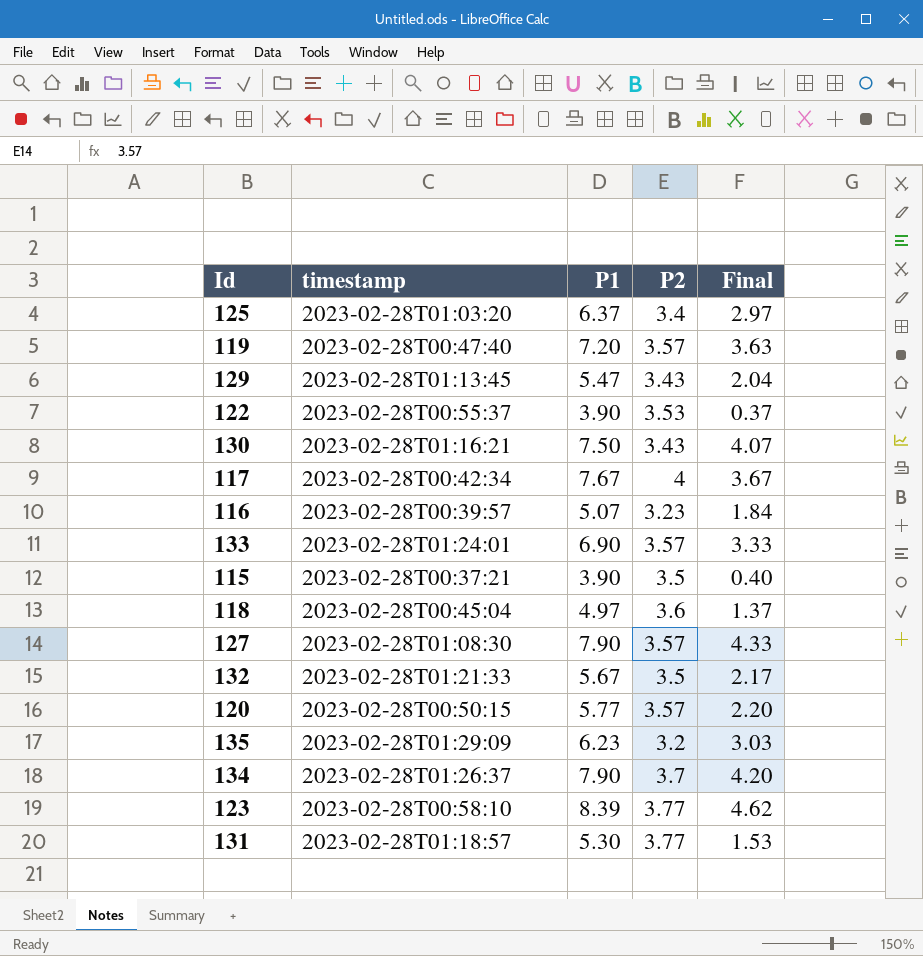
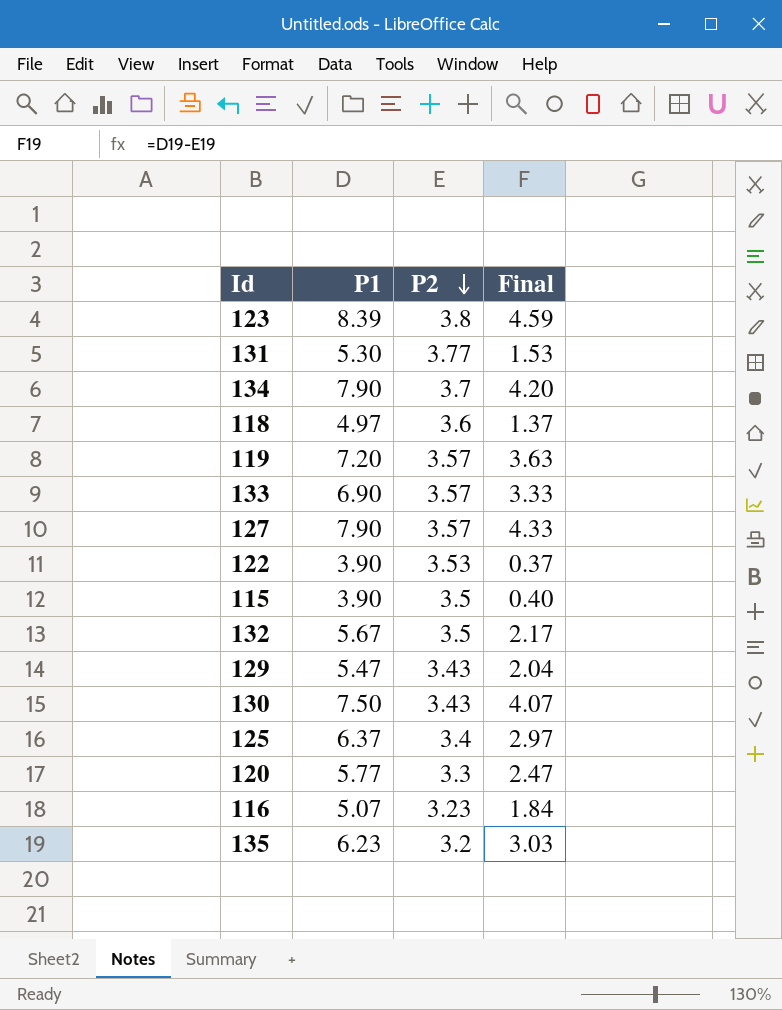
row order: none -> P2 descending
column timestamp | position: 2 -> none
row 117: 2023-02-28T00:42:34 | 7.67 | 4 | 3.67 -> none
123 | P2: 3.77 -> 3.8
123 | Final: 4.62 -> 4.59
120 | P2: 3.57 -> 3.3
120 | Final: 2.20 -> 2.47

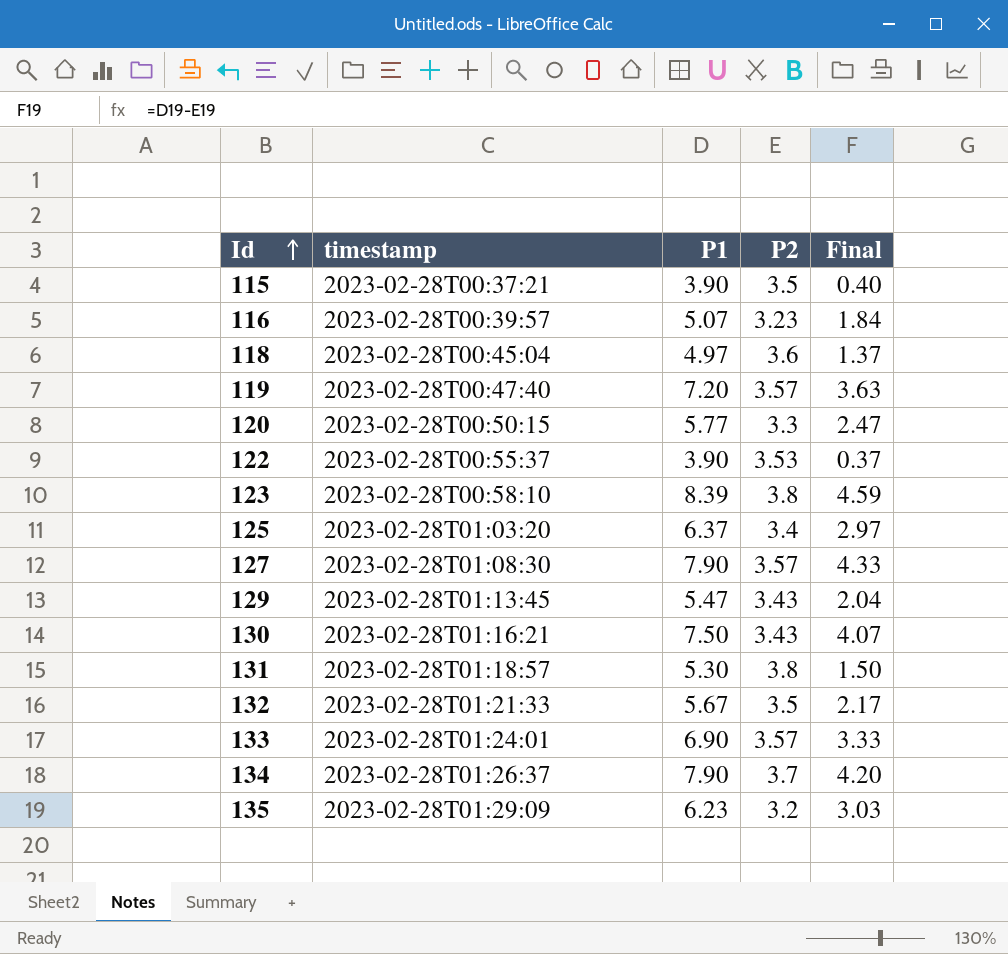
row order: P2 descending -> Id ascending
column timestamp | position: none -> 2
131 | P2: 3.77 -> 3.8
131 | Final: 1.53 -> 1.50

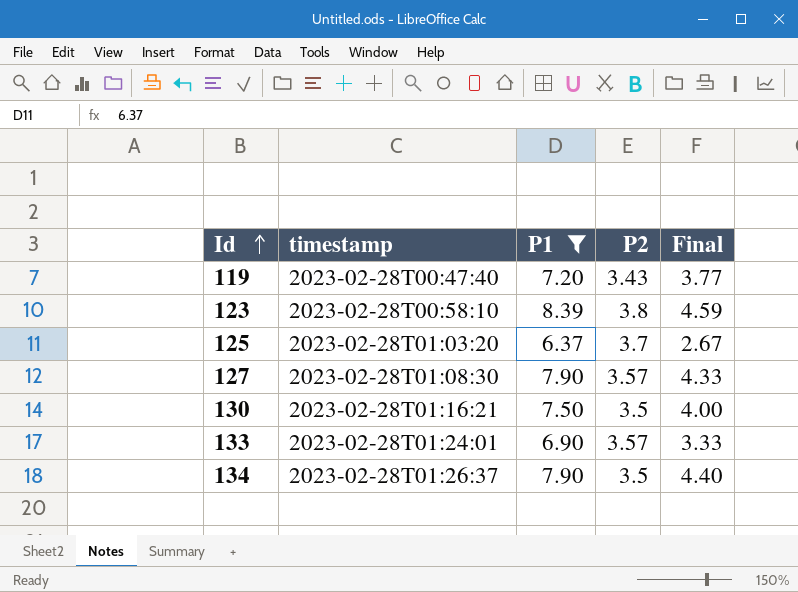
filter: none -> P1 >= 6.37
119 | P2: 3.57 -> 3.43
119 | Final: 3.63 -> 3.77
125 | P2: 3.4 -> 3.7
125 | Final: 2.97 -> 2.67
130 | P2: 3.43 -> 3.5
130 | Final: 4.07 -> 4.00
134 | P2: 3.7 -> 3.5
134 | Final: 4.20 -> 4.40

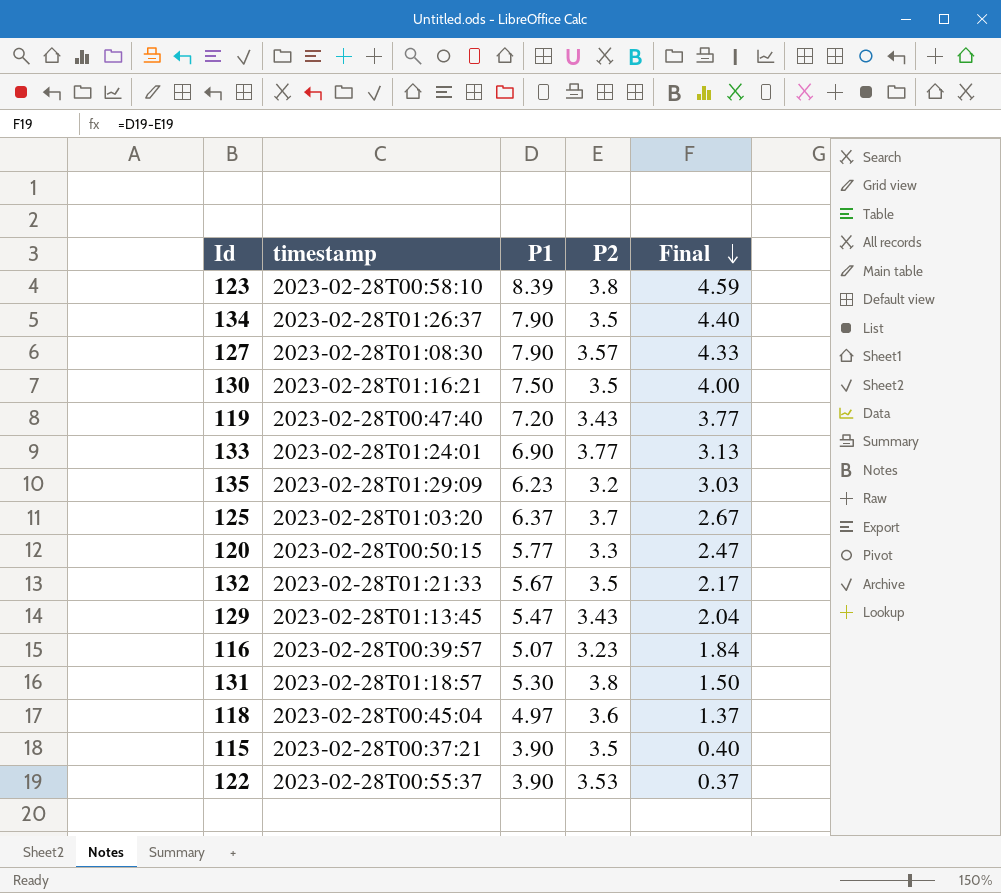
filter: P1 >= 6.37 -> none
row order: Id ascending -> Final descending
133 | P2: 3.57 -> 3.77
133 | Final: 3.33 -> 3.13

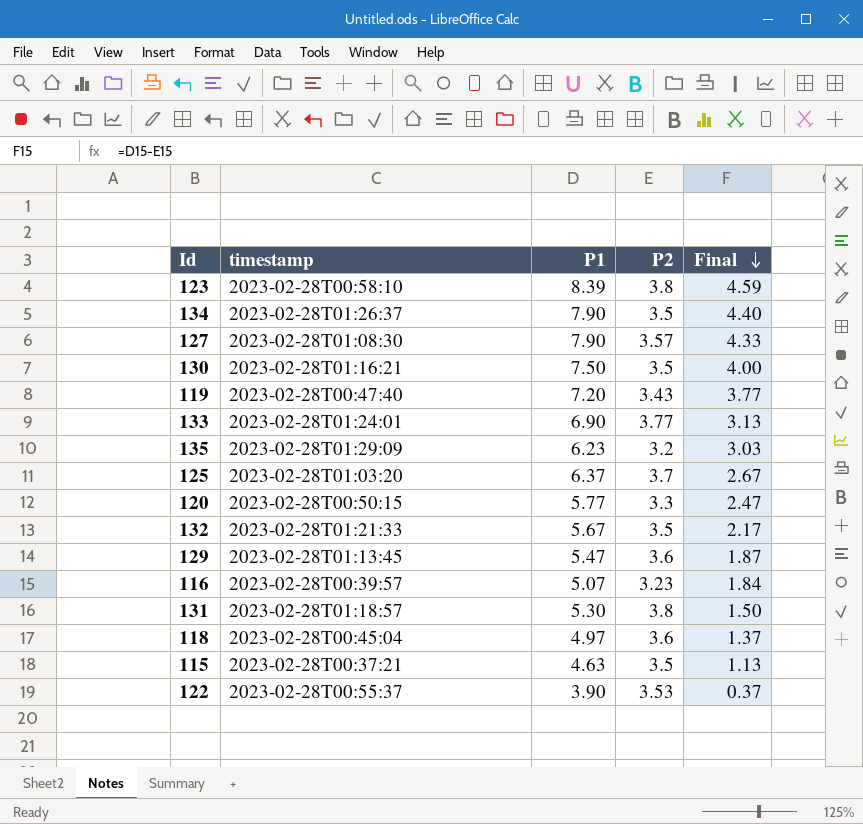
129 | P2: 3.43 -> 3.6
129 | Final: 2.04 -> 1.87
115 | P1: 3.90 -> 4.63
115 | Final: 0.40 -> 1.13

